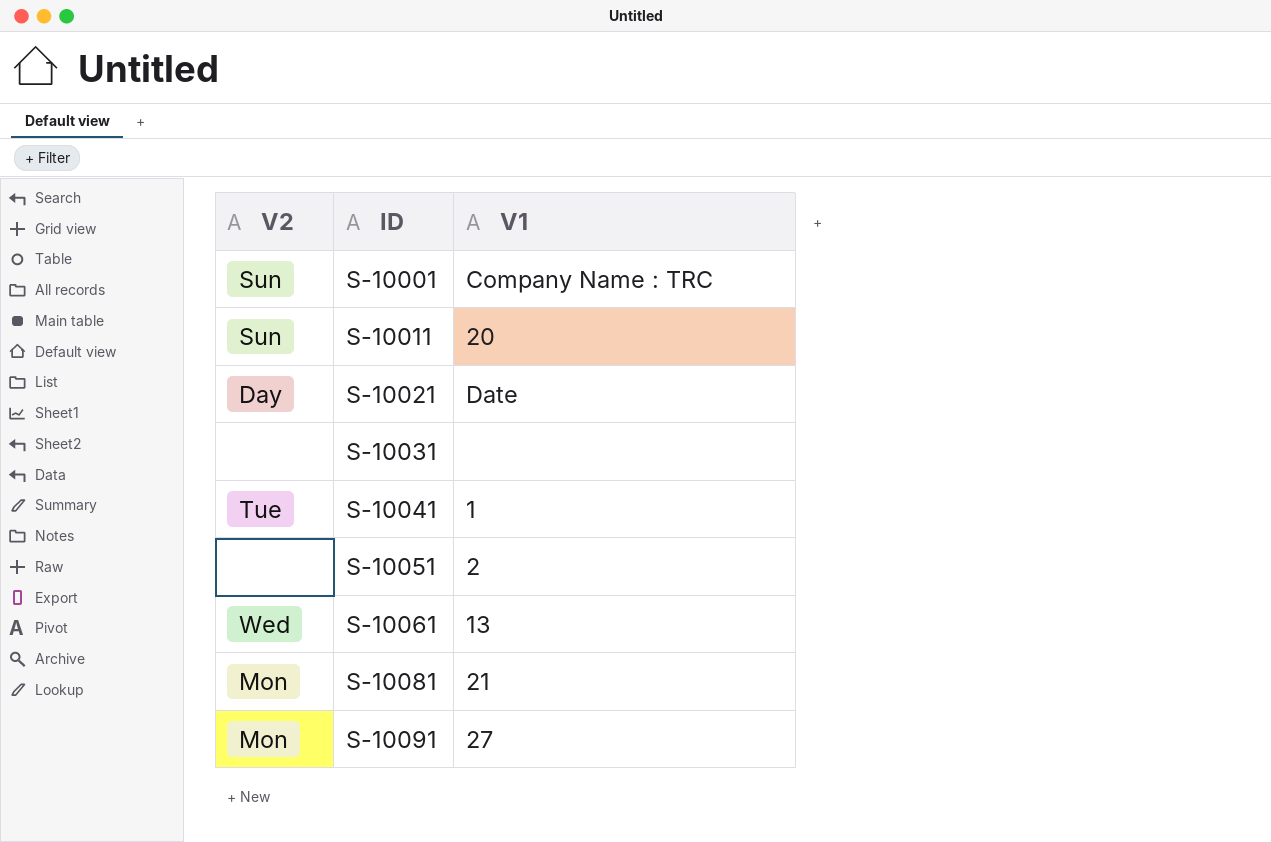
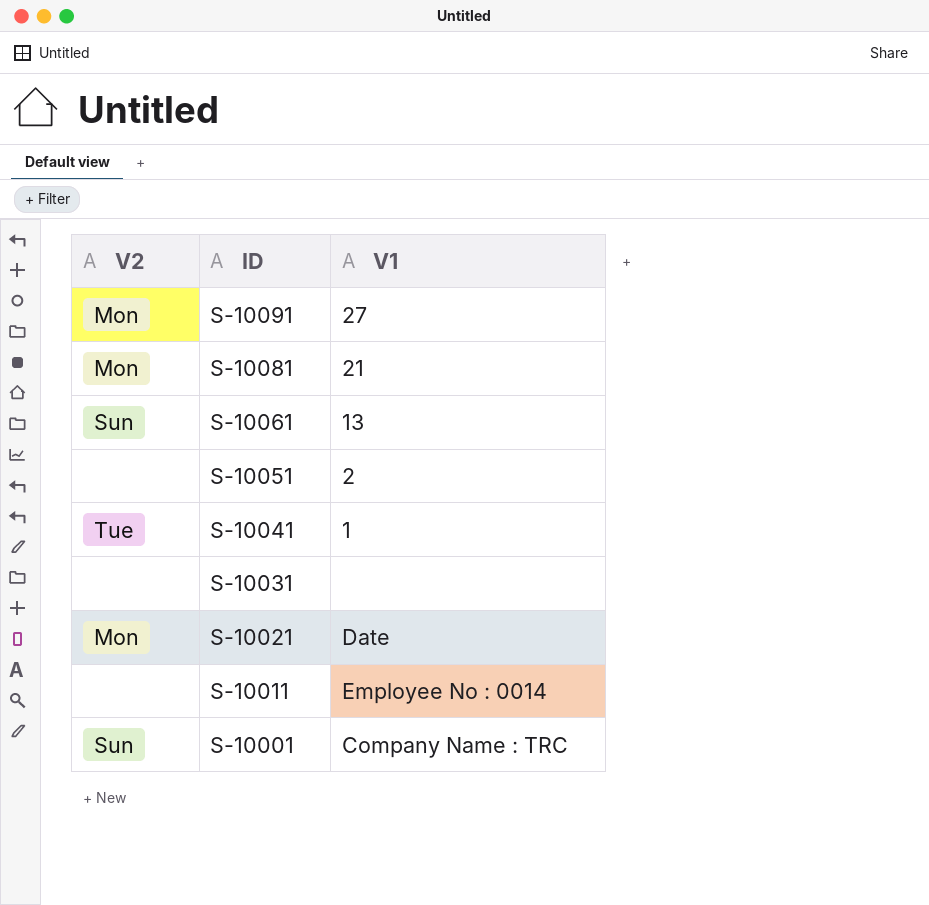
row order: ID ascending -> ID descending
S-10061 | V2: Wed -> Sun
S-10021 | V2: Day -> Mon
S-10011 | V2: Sun -> none
S-10011 | V1: 20 -> Employee No : 0014

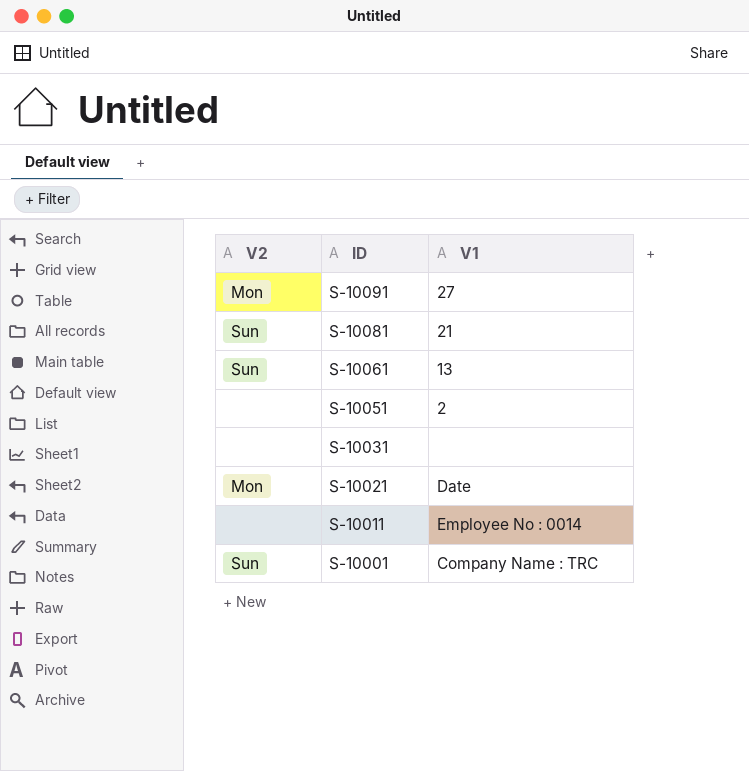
row S-10041: Tue | 1 -> none
S-10081 | V2: Mon -> Sun

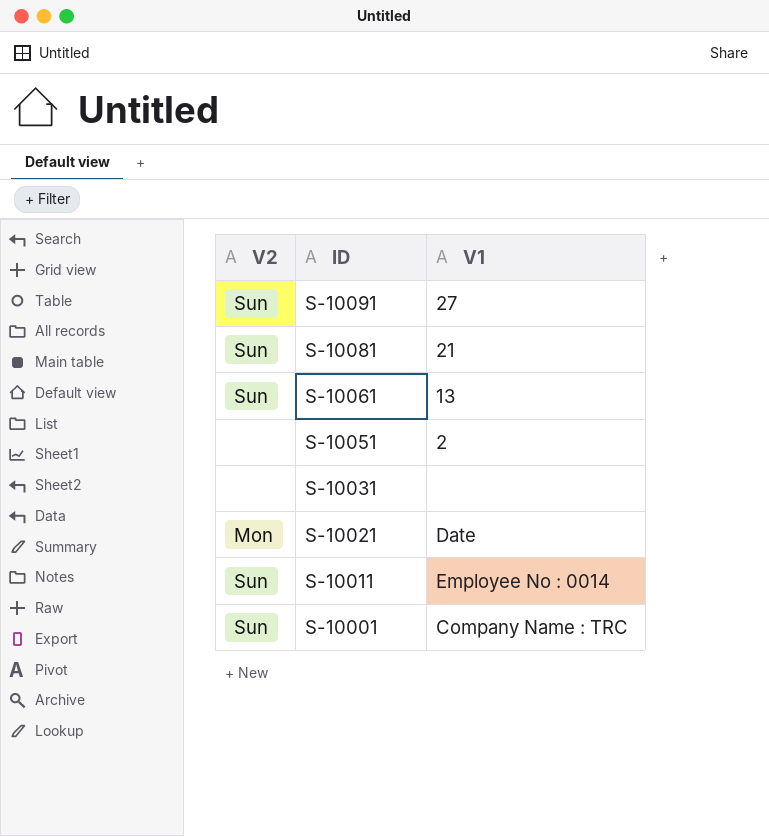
S-10091 | V2: Mon -> Sun
S-10011 | V2: none -> Sun

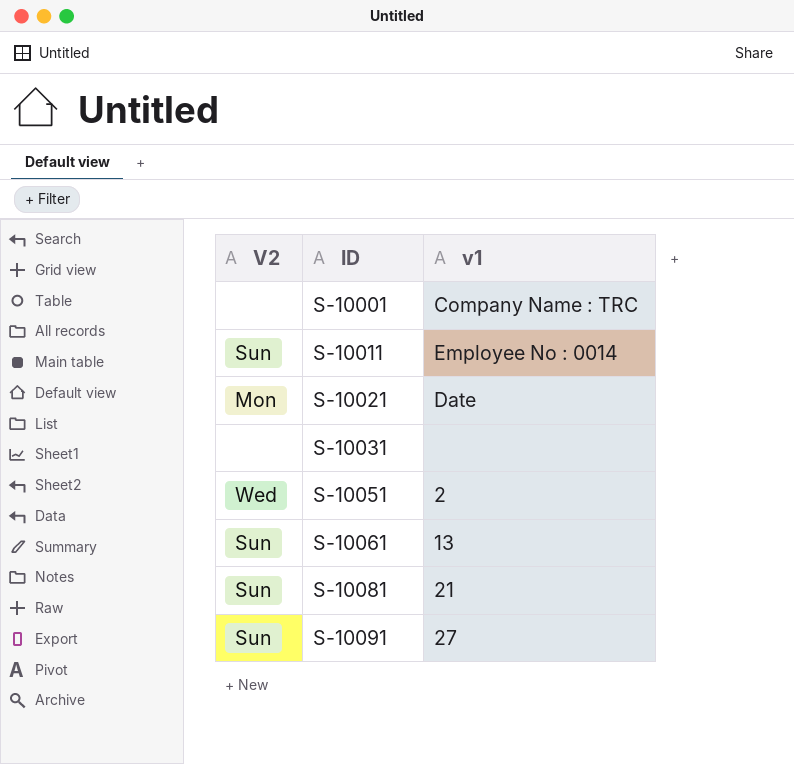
row order: ID descending -> ID ascending
column name: V1 -> v1
S-10001 | V2: Sun -> none
S-10051 | V2: none -> Wed

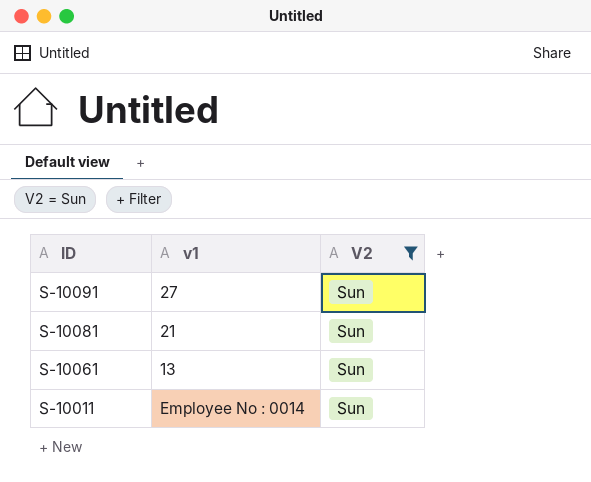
filter: none -> V2 = Sun
row order: ID ascending -> ID descending
column V2 | position: 1 -> 3

